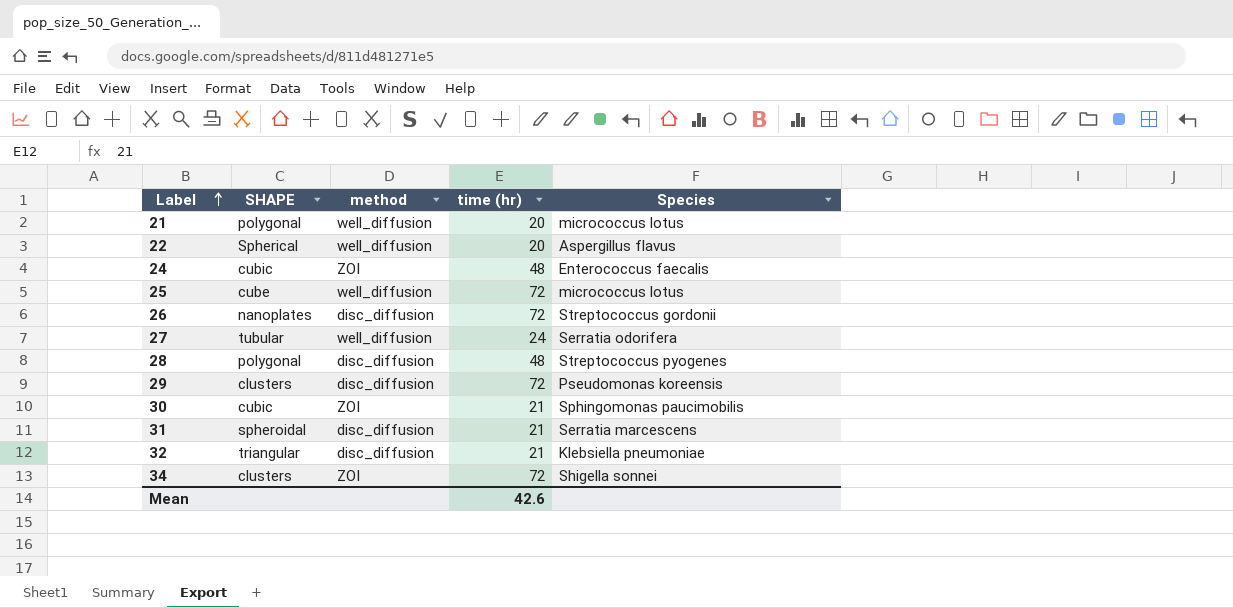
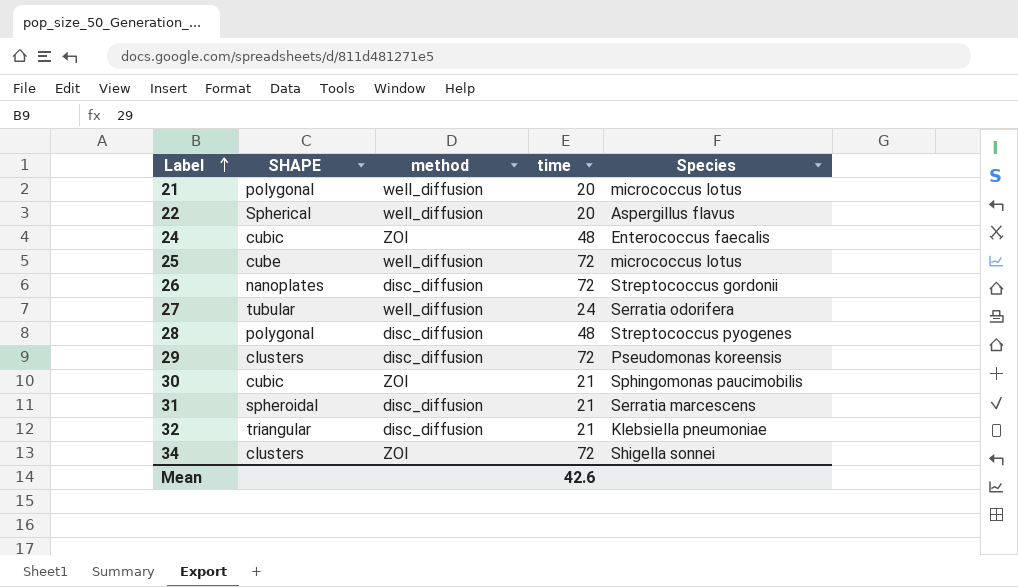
column name: time (hr) -> time

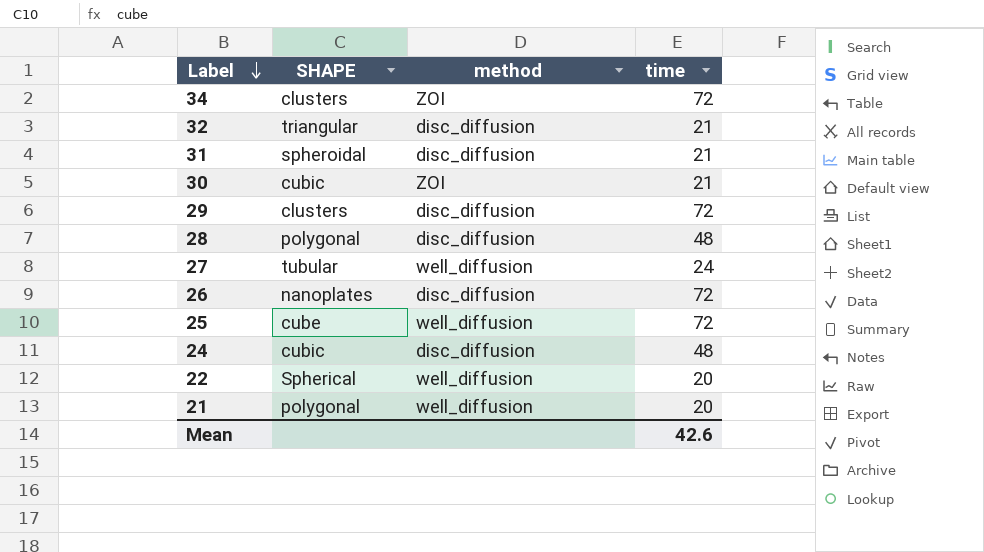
row order: Label ascending -> Label descending
column Species | position: 5 -> none
24 | method: ZOI -> disc_diffusion

